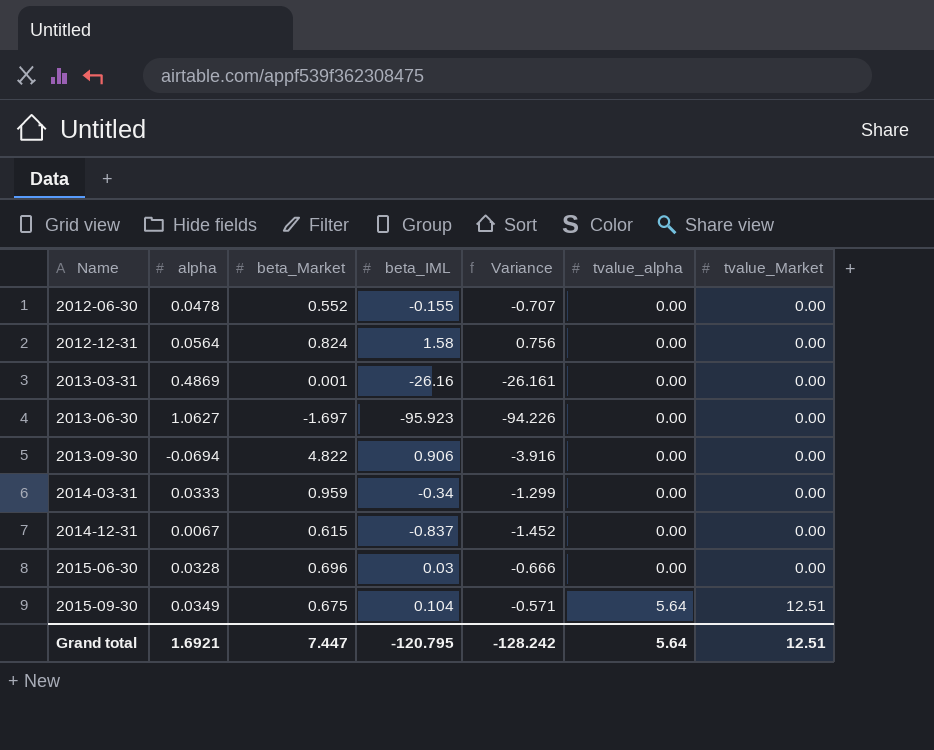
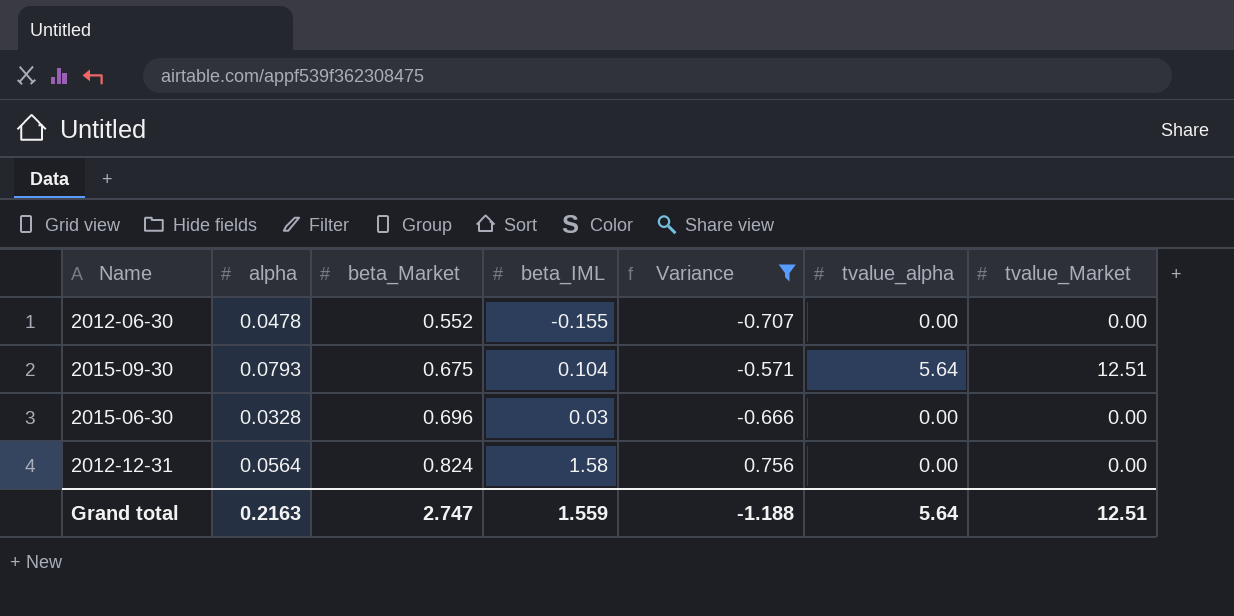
filter: none -> Variance >= -0.707
row order: Name ascending -> beta_Market ascending
2015-09-30 | alpha: 0.0349 -> 0.0793
Grand total | alpha: 1.6921 -> 0.2163
Grand total | beta_Market: 7.447 -> 2.747
Grand total | beta_IML: -120.795 -> 1.559
Grand total | Variance: -128.242 -> -1.188

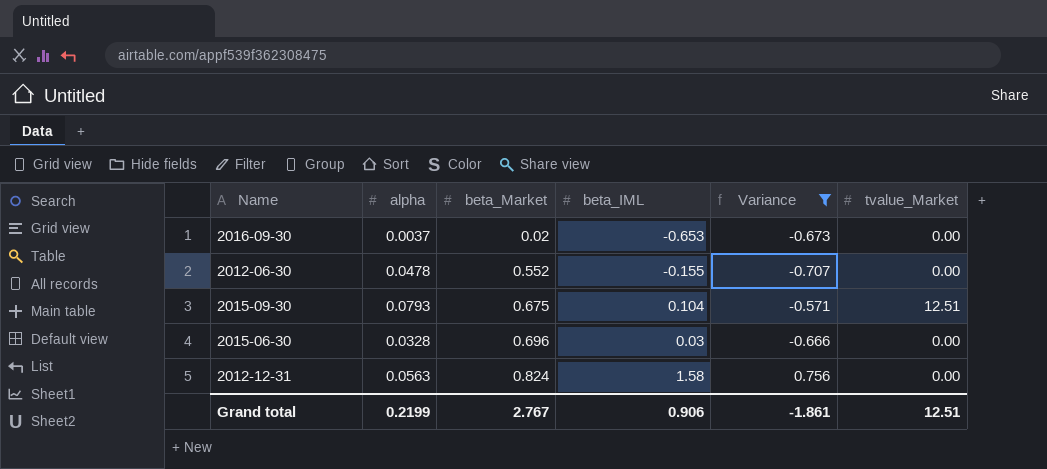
column tvalue_alpha | position: 6 -> none
row 2016-09-30: none -> 0.0037 | 0.02 | -0.653 | -0.673 | 0.00
2012-12-31 | alpha: 0.0564 -> 0.0563
Grand total | alpha: 0.2163 -> 0.2199
Grand total | beta_Market: 2.747 -> 2.767
Grand total | beta_IML: 1.559 -> 0.906
Grand total | Variance: -1.188 -> -1.861

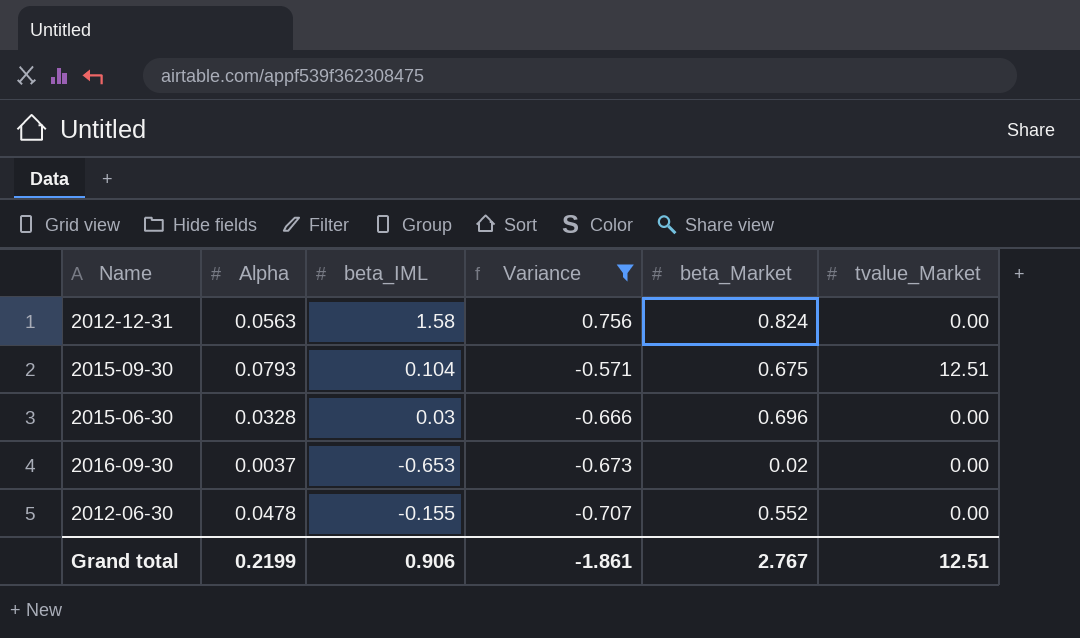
row order: beta_Market ascending -> Variance descending
column name: alpha -> Alpha
column beta_Market | position: 3 -> 5

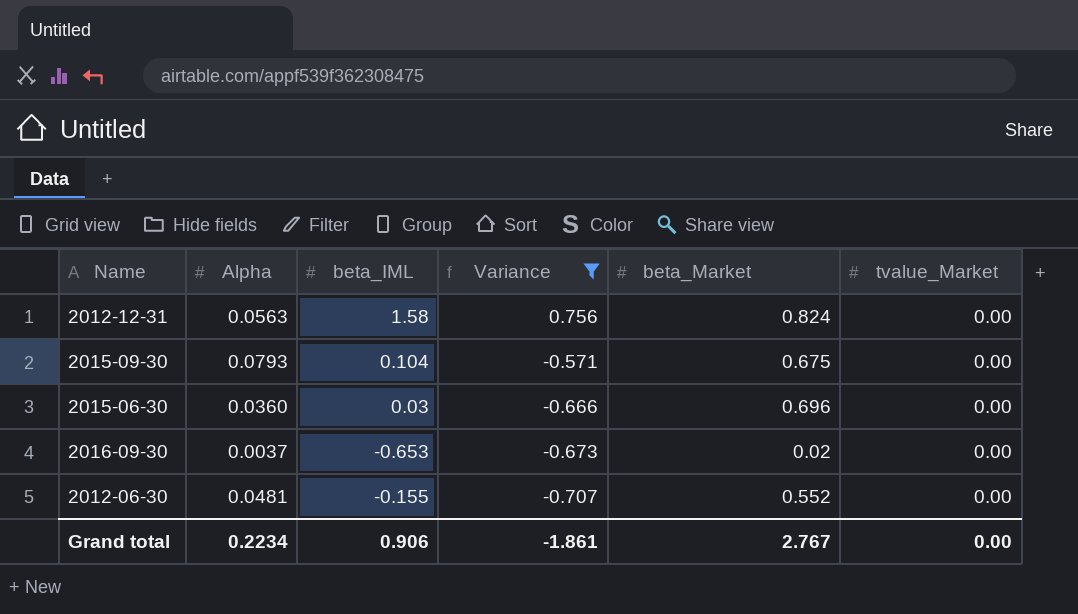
2015-09-30 | tvalue_Market: 12.51 -> 0.00
2015-06-30 | Alpha: 0.0328 -> 0.0360
2012-06-30 | Alpha: 0.0478 -> 0.0481
Grand total | Alpha: 0.2199 -> 0.2234
Grand total | tvalue_Market: 12.51 -> 0.00

